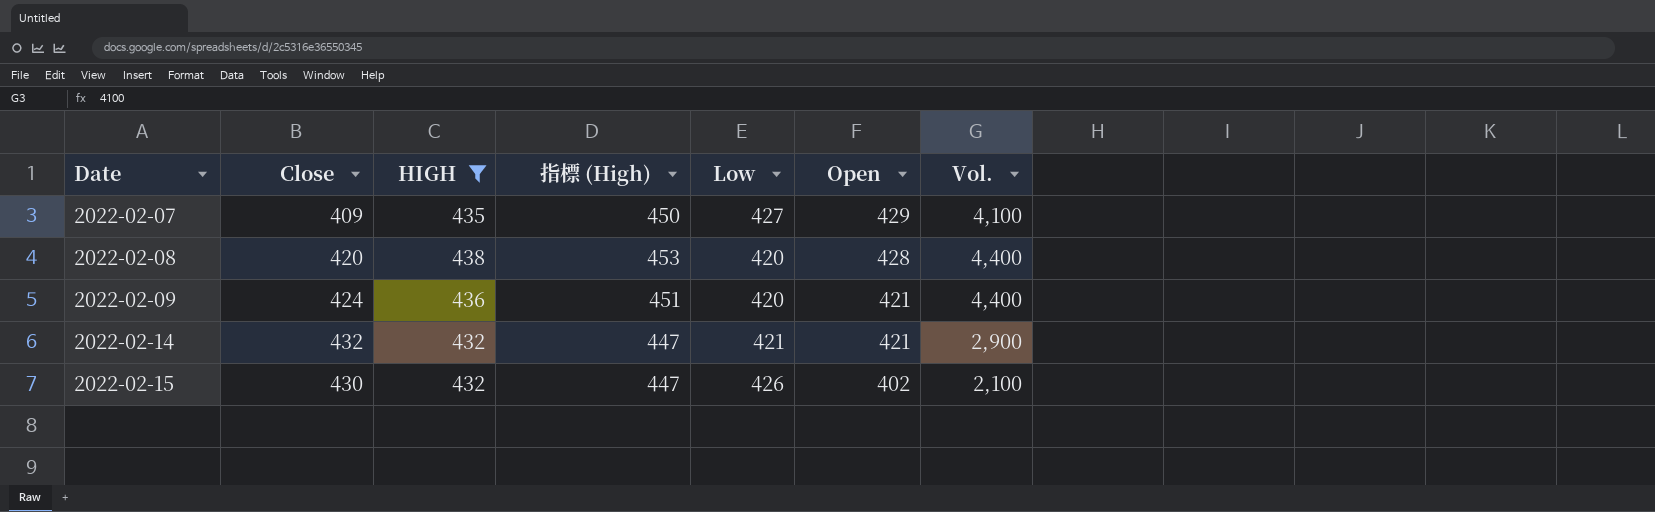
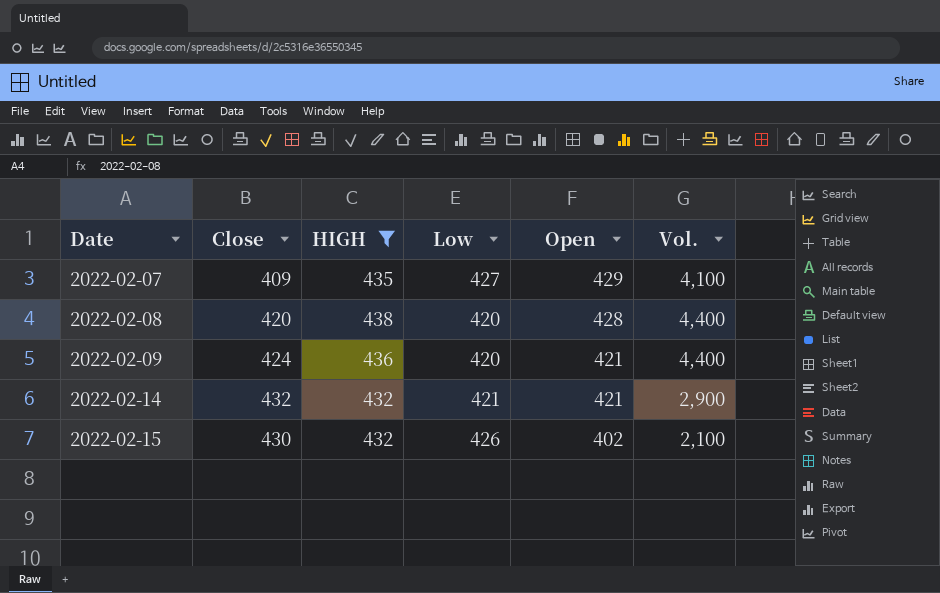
column 指標 (High) | formula: [HIGH] + 15 -> none

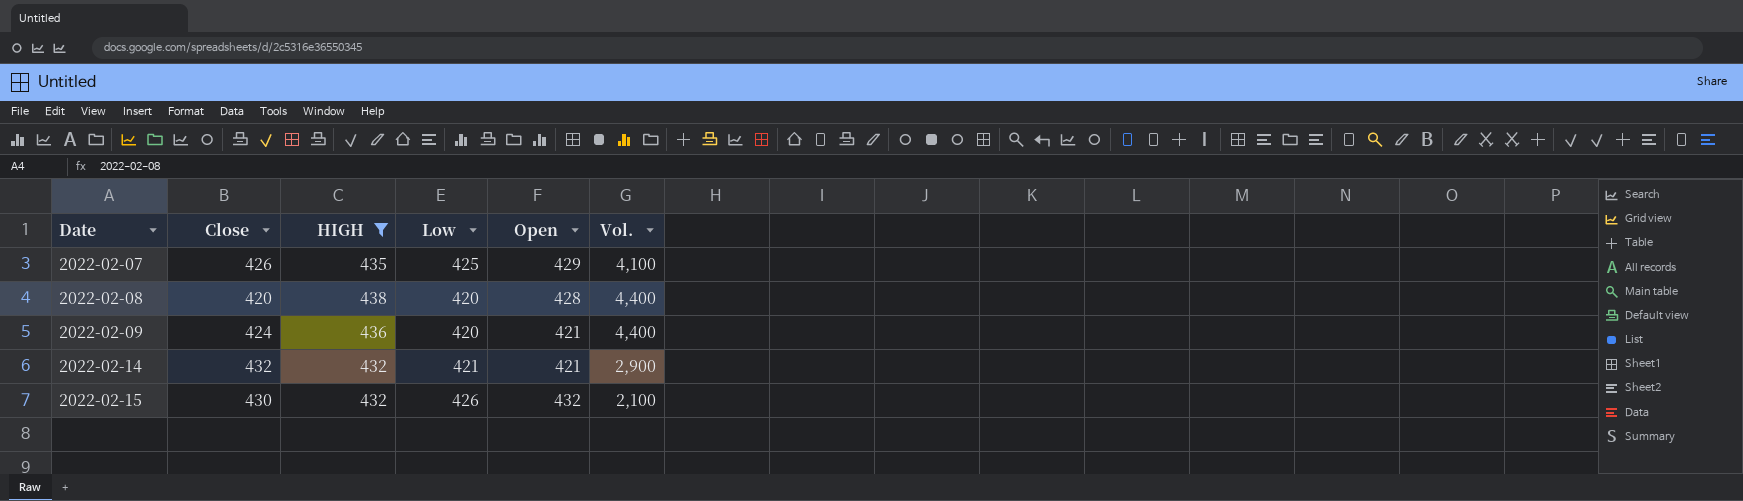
2022-02-07 | Close: 409 -> 426
2022-02-07 | Low: 427 -> 425
2022-02-15 | Open: 402 -> 432

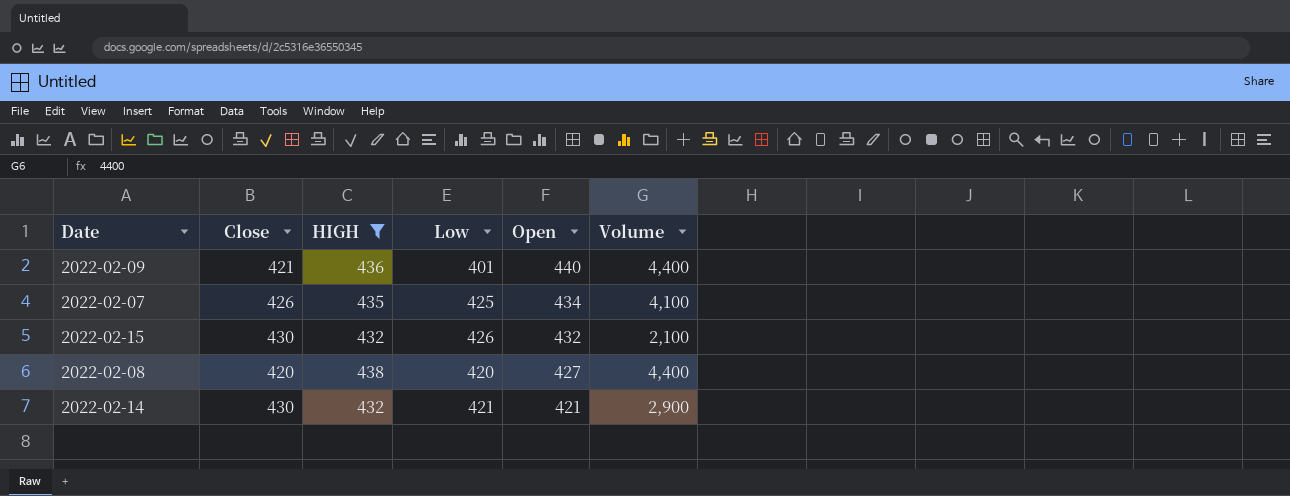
row order: Date ascending -> Open descending
column name: Vol. -> Volume
2022-02-09 | Close: 424 -> 421
2022-02-09 | Low: 420 -> 401
2022-02-09 | Open: 421 -> 440
2022-02-07 | Open: 429 -> 434
2022-02-08 | Open: 428 -> 427
2022-02-14 | Close: 432 -> 430

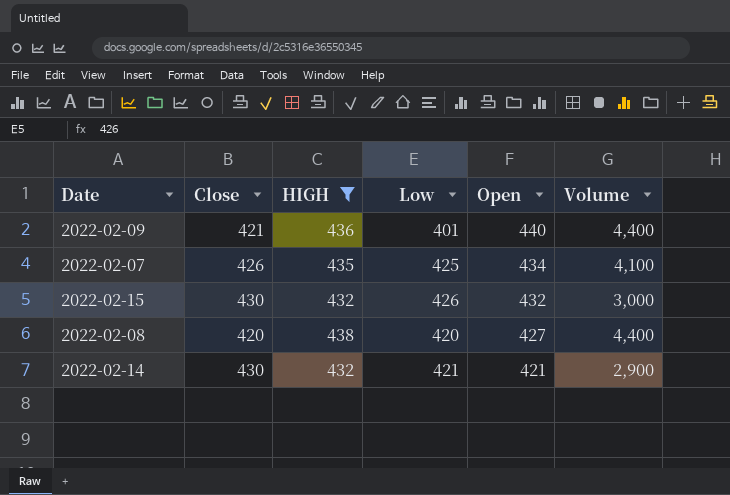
2022-02-15 | Volume: 2,100 -> 3,000

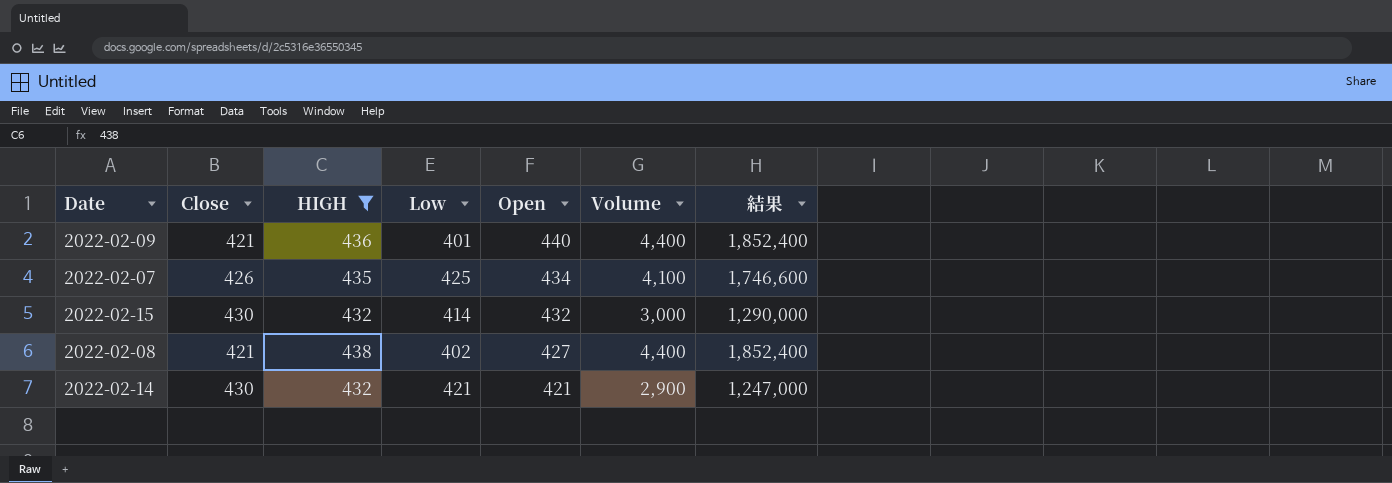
column 結果 | formula: none -> [Close] * [Volume]
2022-02-15 | Low: 426 -> 414
2022-02-08 | Close: 420 -> 421
2022-02-08 | Low: 420 -> 402

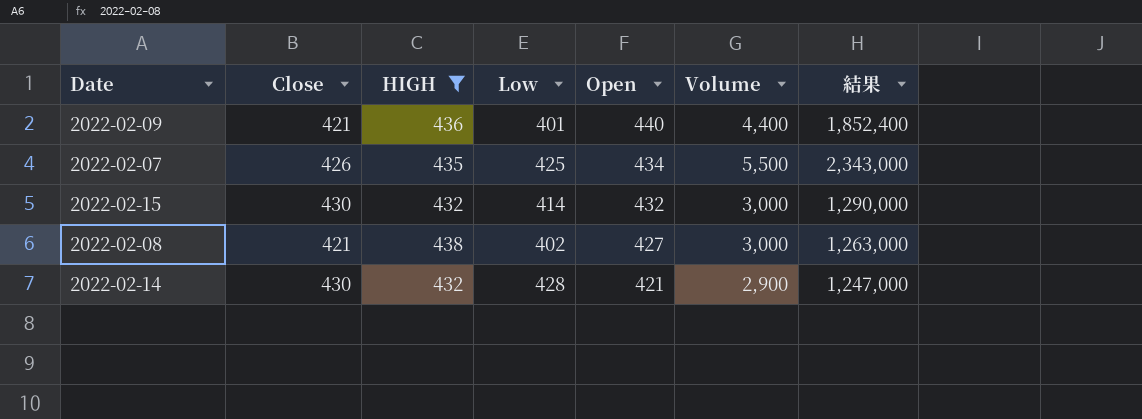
2022-02-07 | Volume: 4,100 -> 5,500
2022-02-07 | 結果: 1,746,600 -> 2,343,000
2022-02-08 | Volume: 4,400 -> 3,000
2022-02-08 | 結果: 1,852,400 -> 1,263,000
2022-02-14 | Low: 421 -> 428

